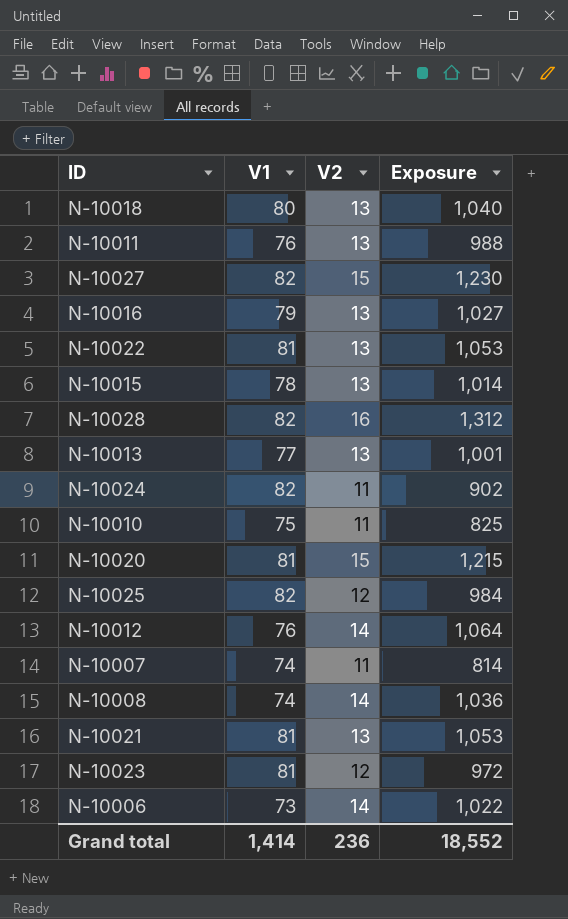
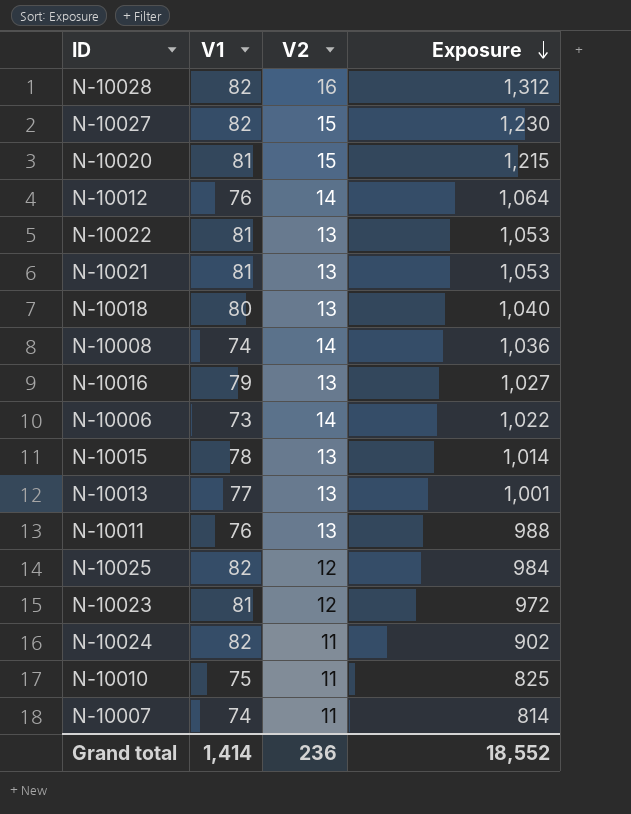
row order: none -> Exposure descending

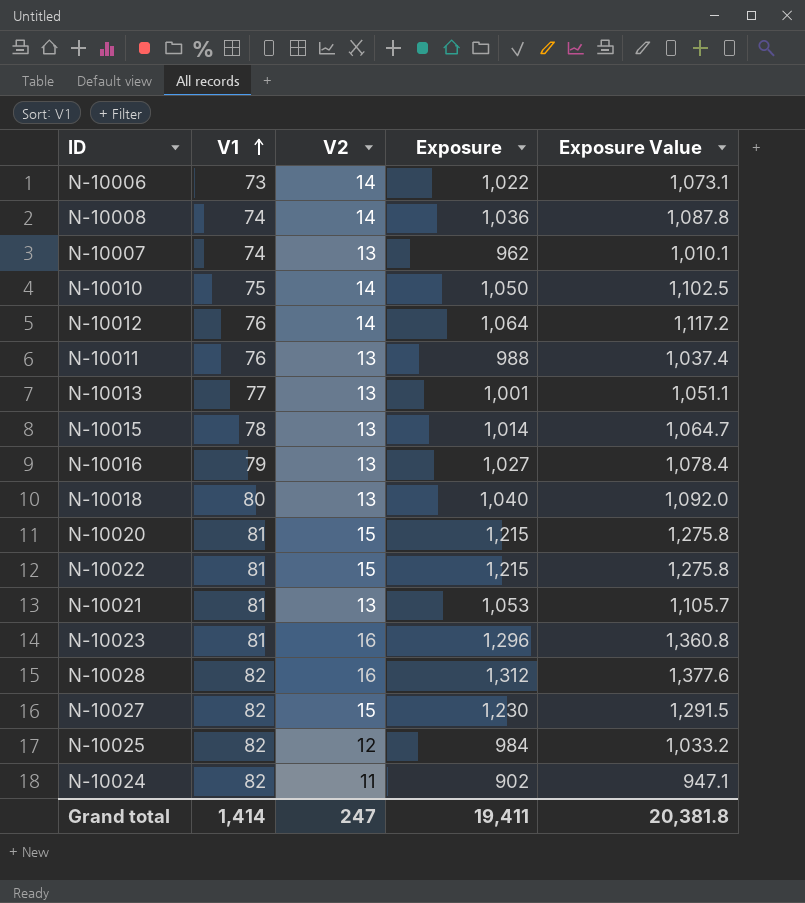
row order: Exposure descending -> V1 ascending
column Exposure Value | formula: none -> [Exposure] * 1.05
N-10007 | V2: 11 -> 13
N-10007 | Exposure: 814 -> 962
N-10010 | V2: 11 -> 14
N-10010 | Exposure: 825 -> 1,050
N-10022 | V2: 13 -> 15
N-10022 | Exposure: 1,053 -> 1,215
N-10023 | V2: 12 -> 16
N-10023 | Exposure: 972 -> 1,296
Grand total | V2: 236 -> 247
Grand total | Exposure: 18,552 -> 19,411

